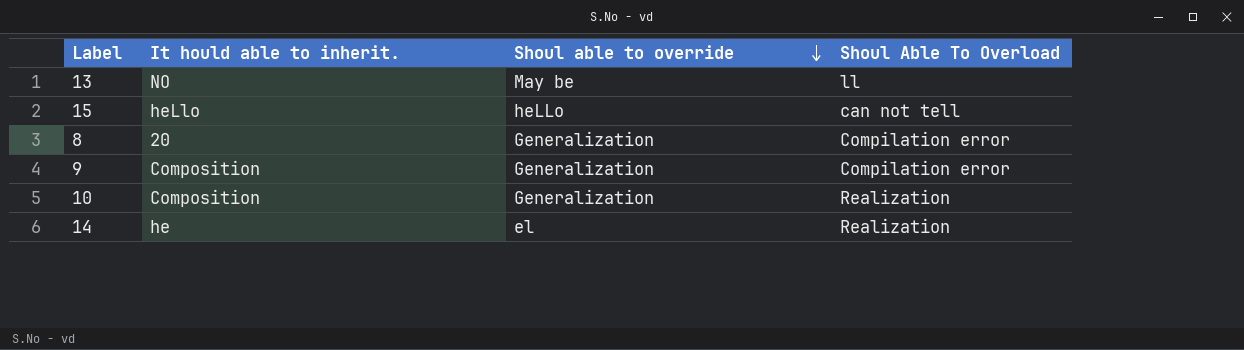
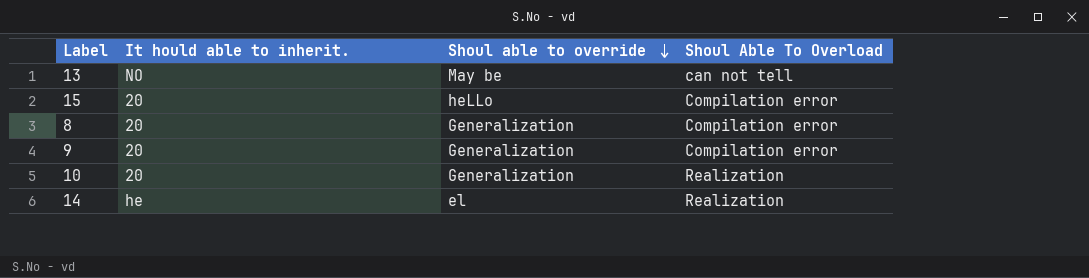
13 | Shoul Able To Overload: ll -> can not tell
15 | It hould able to inherit.: heLlo -> 20
15 | Shoul Able To Overload: can not tell -> Compilation error
9 | It hould able to inherit.: Composition -> 20
10 | It hould able to inherit.: Composition -> 20

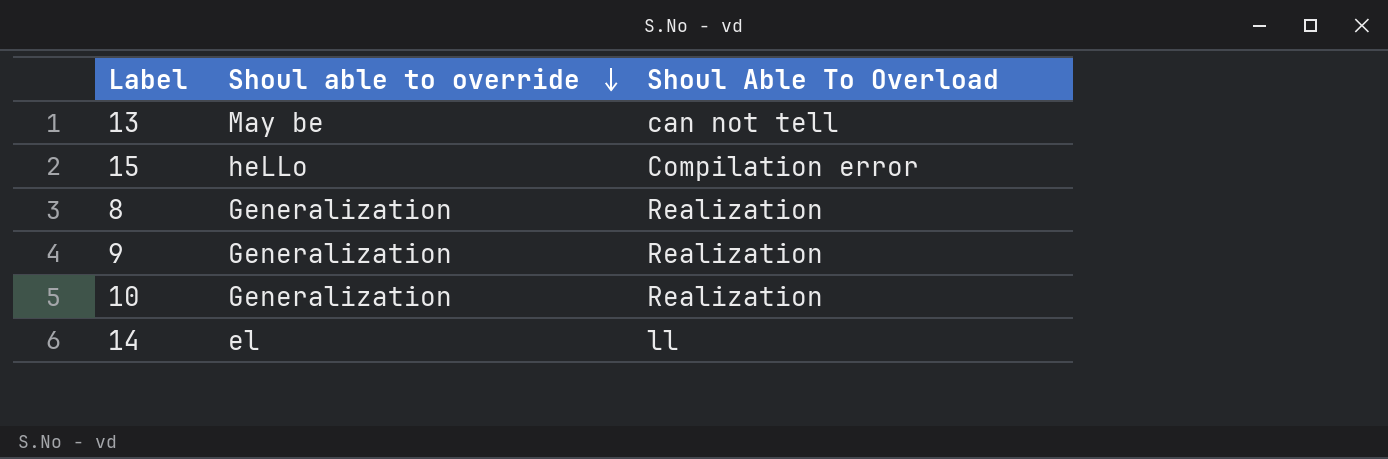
column It hould able to inherit. | position: 2 -> none
8 | Shoul Able To Overload: Compilation error -> Realization
9 | Shoul Able To Overload: Compilation error -> Realization
14 | Shoul Able To Overload: Realization -> ll

